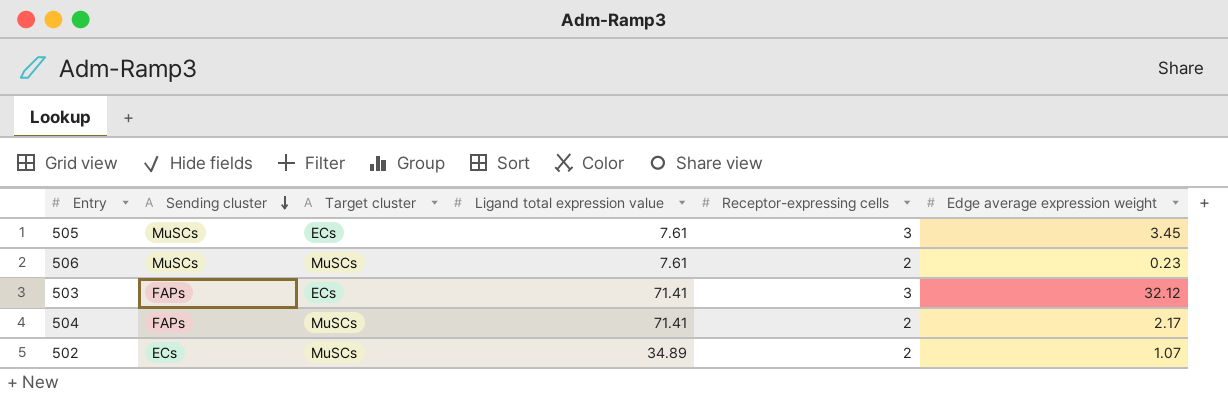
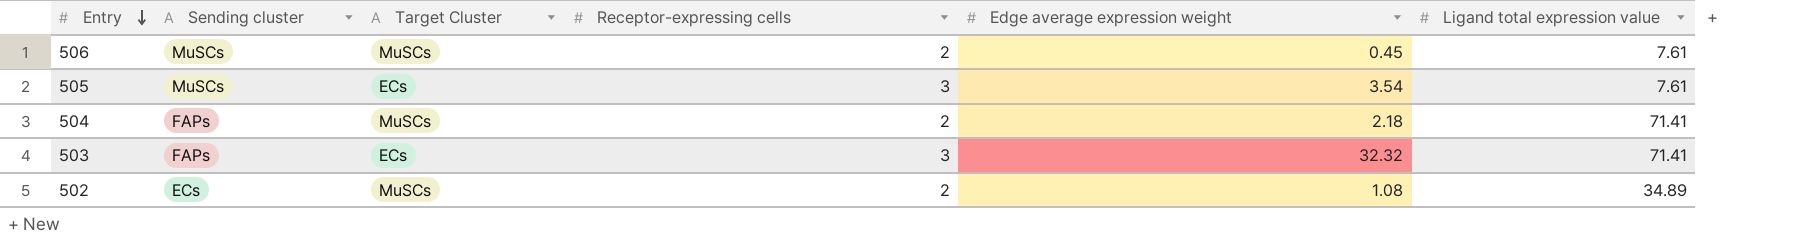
row order: Sending cluster descending -> Entry descending
column name: Target cluster -> Target Cluster
column Ligand total expression value | position: 4 -> 6
506 | Edge average expression weight: 0.23 -> 0.45
505 | Edge average expression weight: 3.45 -> 3.54
504 | Edge average expression weight: 2.17 -> 2.18
503 | Edge average expression weight: 32.12 -> 32.32
502 | Edge average expression weight: 1.07 -> 1.08

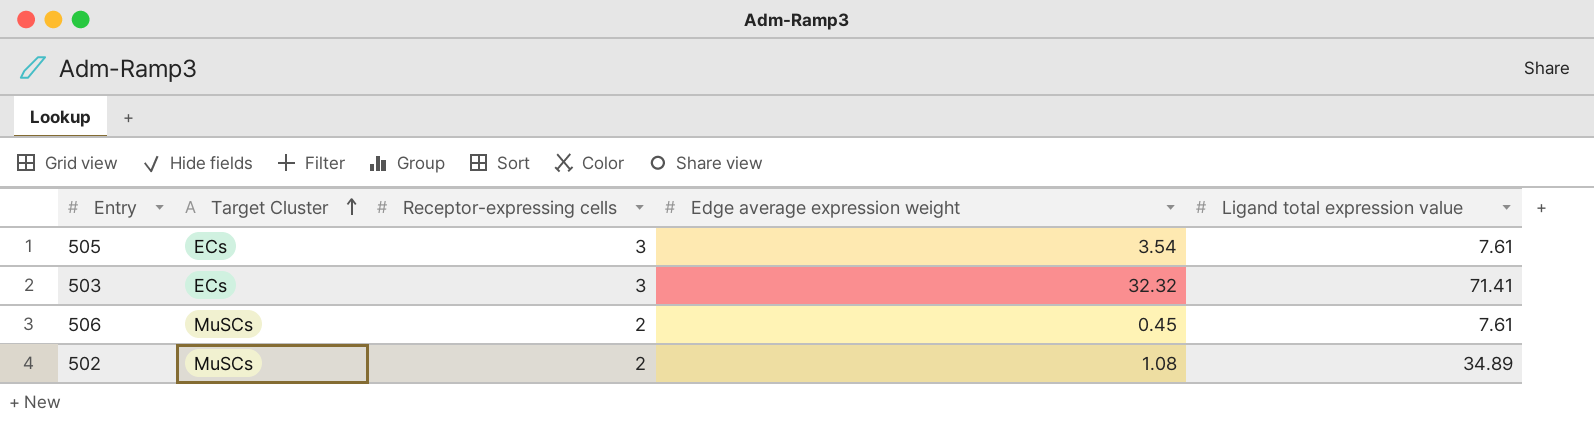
row order: Entry descending -> Target Cluster ascending
column Sending cluster | position: 2 -> none
row 504: FAPs | MuSCs | 2 | 2.18 | 71.41 -> none

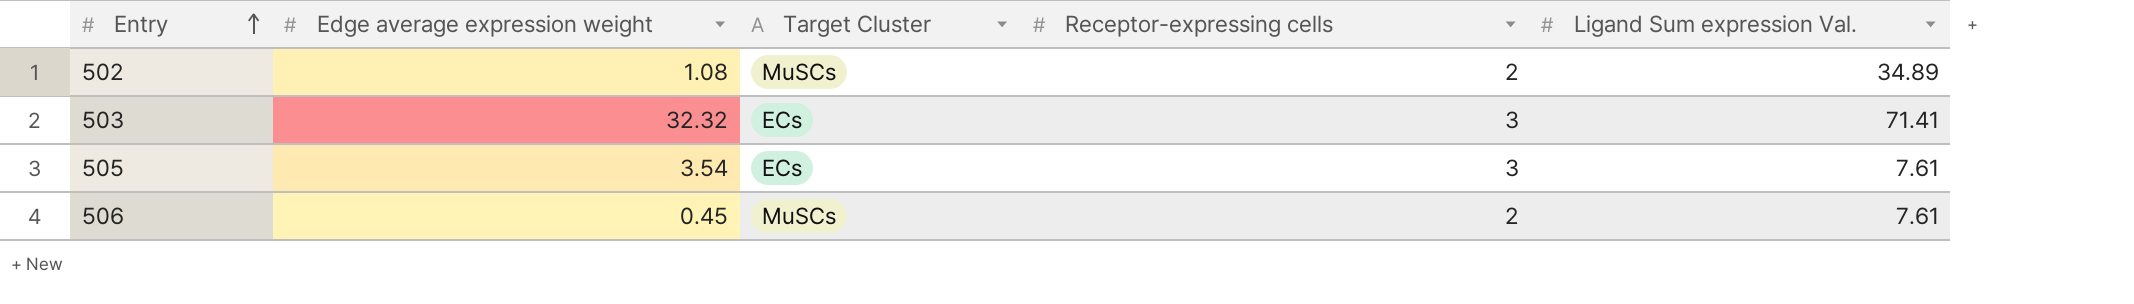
row order: Target Cluster ascending -> Entry ascending
column Edge average expression weight | position: 4 -> 2
column name: Ligand total expression value -> Ligand Sum expression Val.

